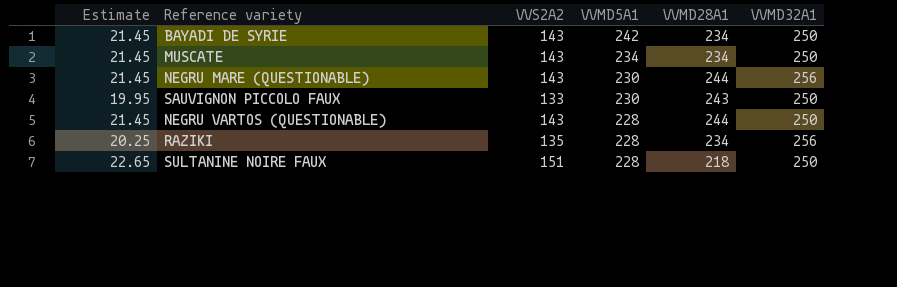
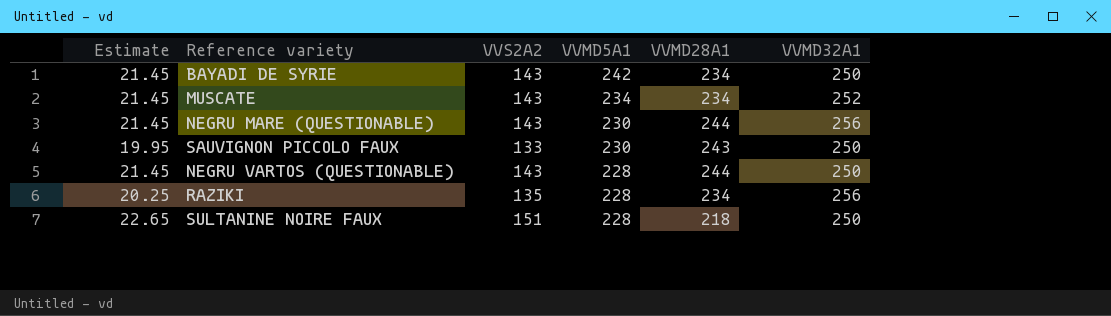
MUSCATE | VVMD32A1: 250 -> 252

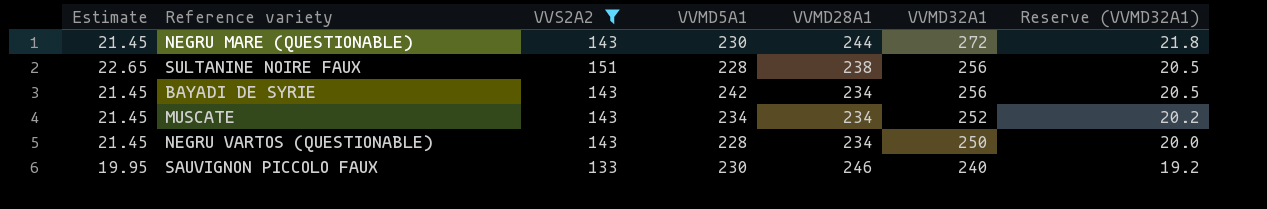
filter: none -> VVS2A2 != 135
row order: VVMD5A1 descending -> VVMD32A1 descending
column Reserve (VVMD32A1) | formula: none -> [VVMD32A1] * 0.08
NEGRU MARE (QUESTIONABLE) | VVMD32A1: 256 -> 272
SULTANINE NOIRE FAUX | VVMD28A1: 218 -> 238
SULTANINE NOIRE FAUX | VVMD32A1: 250 -> 256
BAYADI DE SYRIE | VVMD32A1: 250 -> 256
NEGRU VARTOS (QUESTIONABLE) | VVMD28A1: 244 -> 234
SAUVIGNON PICCOLO FAUX | VVMD28A1: 243 -> 246
SAUVIGNON PICCOLO FAUX | VVMD32A1: 250 -> 240

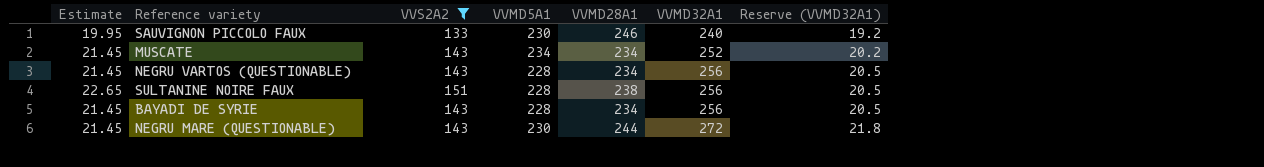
row order: VVMD32A1 descending -> VVMD32A1 ascending
NEGRU VARTOS (QUESTIONABLE) | VVMD32A1: 250 -> 256
NEGRU VARTOS (QUESTIONABLE) | Reserve (VVMD32A1): 20.0 -> 20.5
BAYADI DE SYRIE | VVMD5A1: 242 -> 228

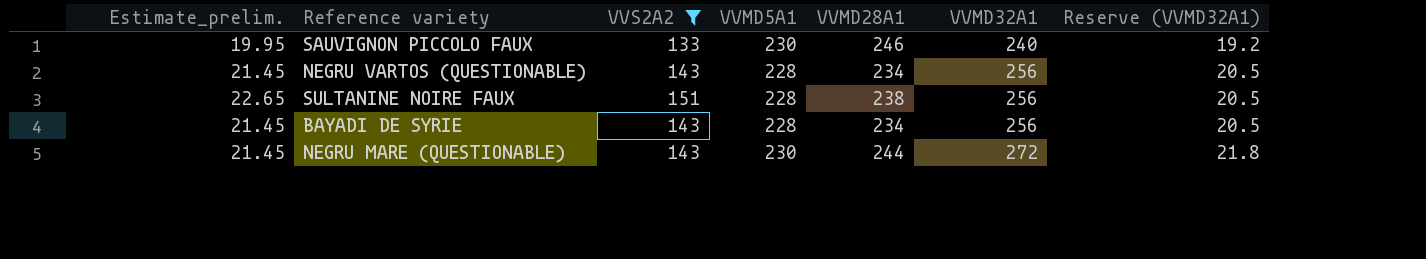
column name: Estimate -> Estimate_prelim.
row MUSCATE: 21.45 | 143 | 234 | 234 | 252 | 20.2 -> none

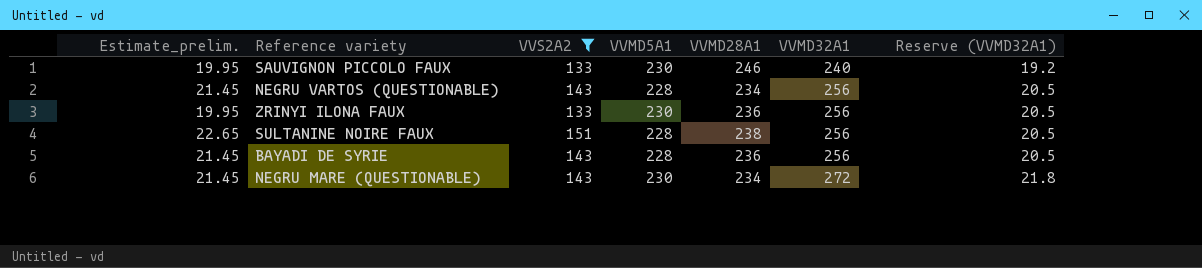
row ZRINYI ILONA FAUX: none -> 19.95 | 133 | 230 | 236 | 256 | 20.5
BAYADI DE SYRIE | VVMD28A1: 234 -> 236
NEGRU MARE (QUESTIONABLE) | VVMD28A1: 244 -> 234

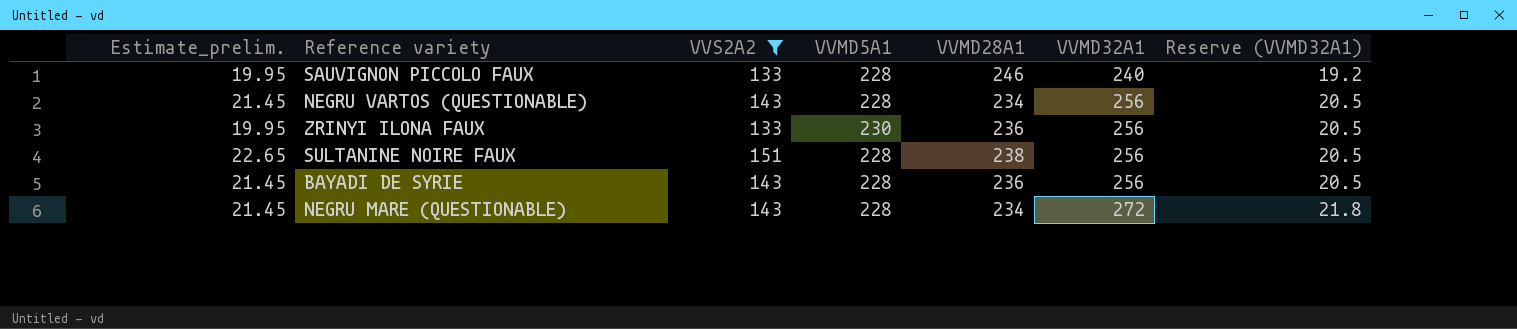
SAUVIGNON PICCOLO FAUX | VVMD5A1: 230 -> 228
NEGRU MARE (QUESTIONABLE) | VVMD5A1: 230 -> 228

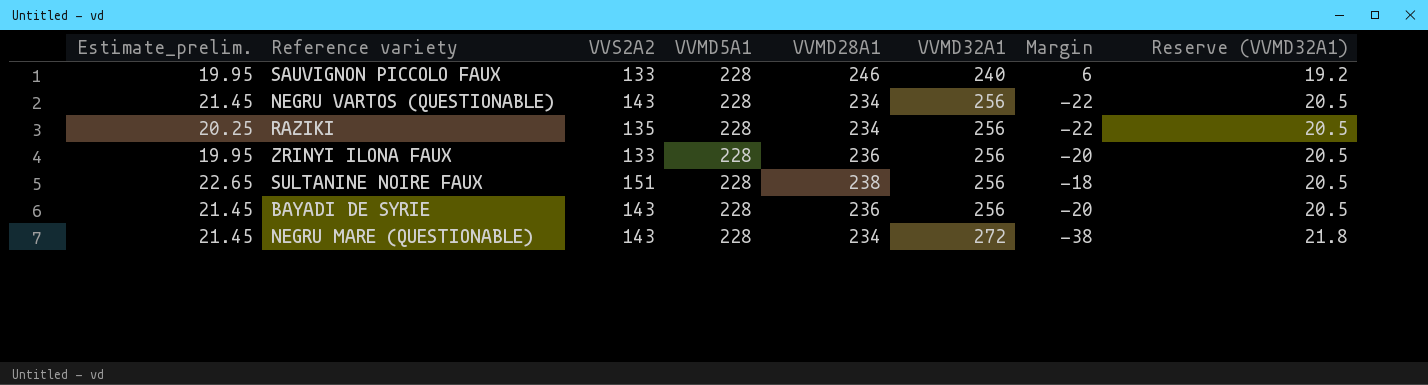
filter: VVS2A2 != 135 -> none
column Margin | formula: none -> [VVMD28A1] - [VVMD32A1]
ZRINYI ILONA FAUX | VVMD5A1: 230 -> 228

